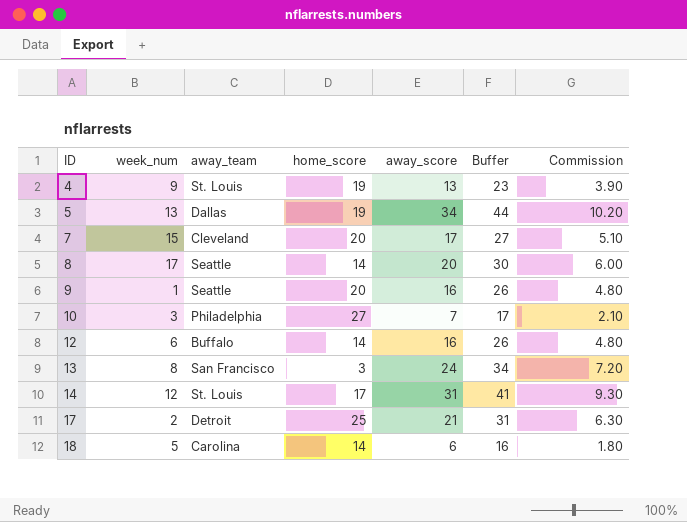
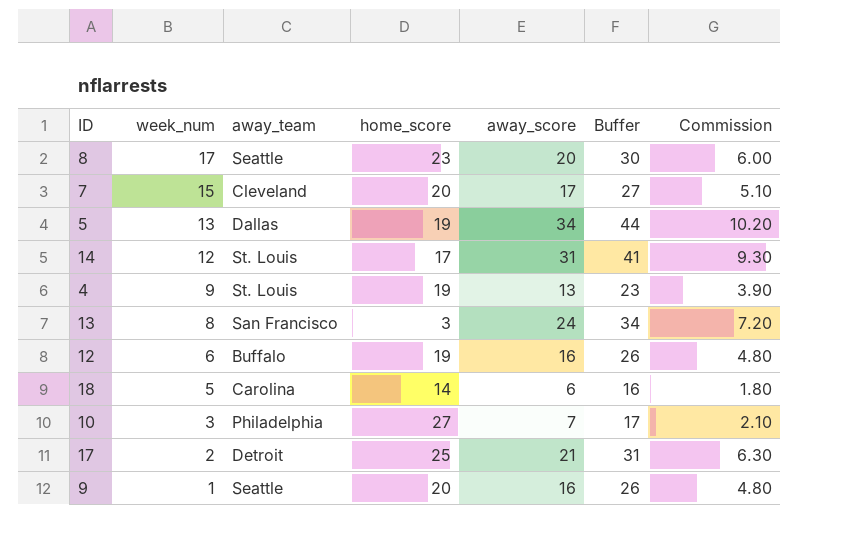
row order: ID ascending -> week_num descending
8 | home_score: 14 -> 23
12 | home_score: 14 -> 19

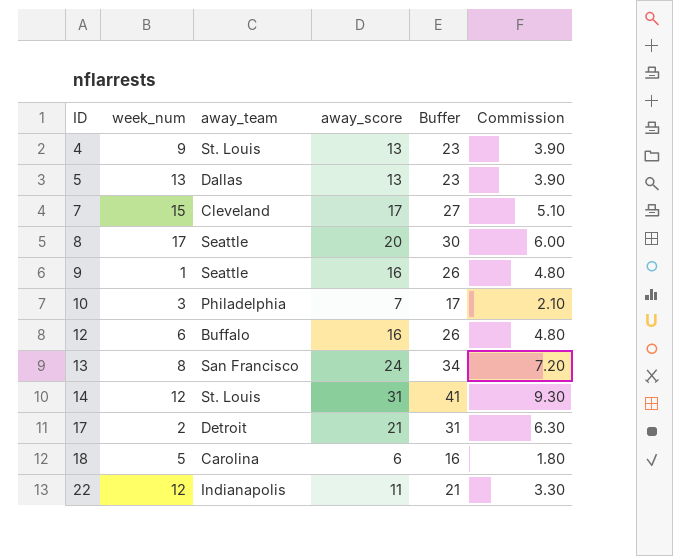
row order: week_num descending -> ID ascending
column home_score | position: 4 -> none
5 | away_score: 34 -> 13
5 | Buffer: 44 -> 23
5 | Commission: 10.20 -> 3.90
row 22: none -> 12 | Indianapolis | 11 | 21 | 3.30

